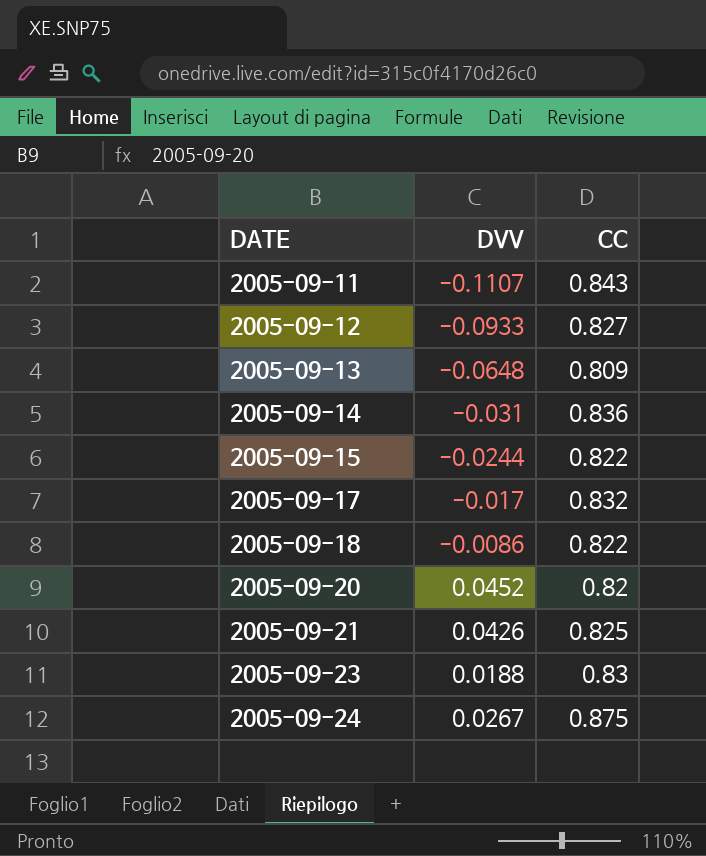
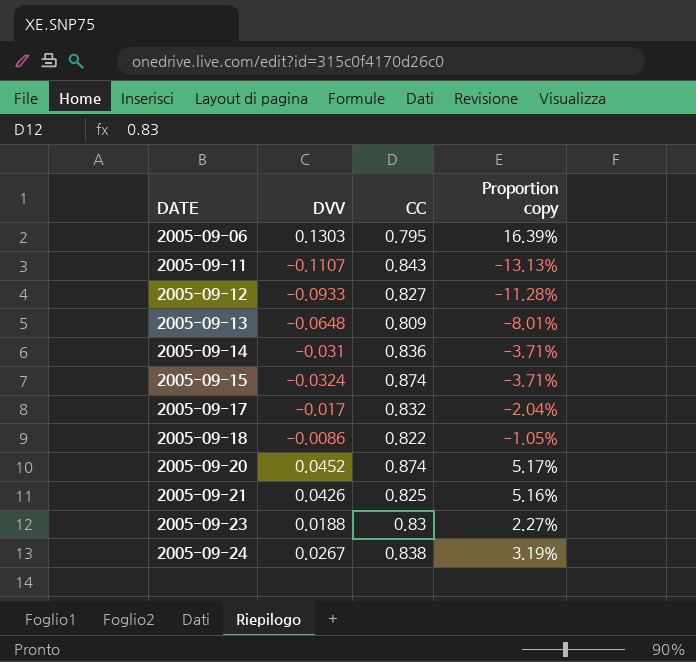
column Proportion copy | formula: none -> [DVV] / [CC]
row 2005-09-06: none -> 0.1303 | 0.795 | 16.39%
2005-09-15 | DVV: -0.0244 -> -0.0324
2005-09-15 | CC: 0.822 -> 0.874
2005-09-20 | CC: 0.82 -> 0.874
2005-09-24 | CC: 0.875 -> 0.838

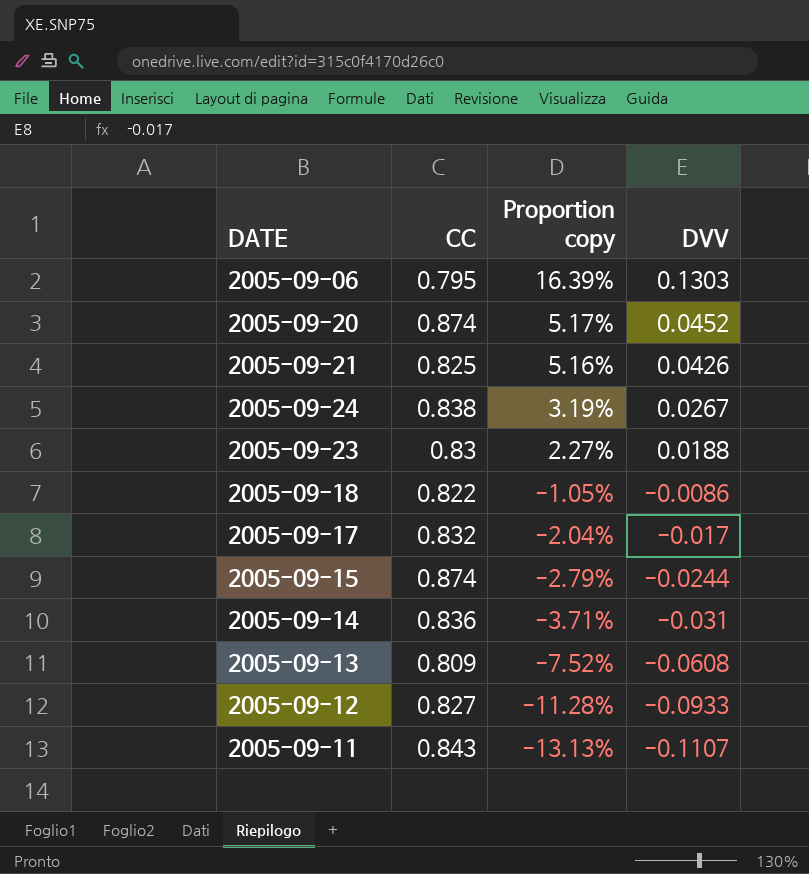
row order: DATE ascending -> Proportion copy descending
column DVV | position: 2 -> 4
2005-09-15 | Proportion copy: -3.71% -> -2.79%
2005-09-15 | DVV: -0.0324 -> -0.0244
2005-09-13 | Proportion copy: -8.01% -> -7.52%
2005-09-13 | DVV: -0.0648 -> -0.0608

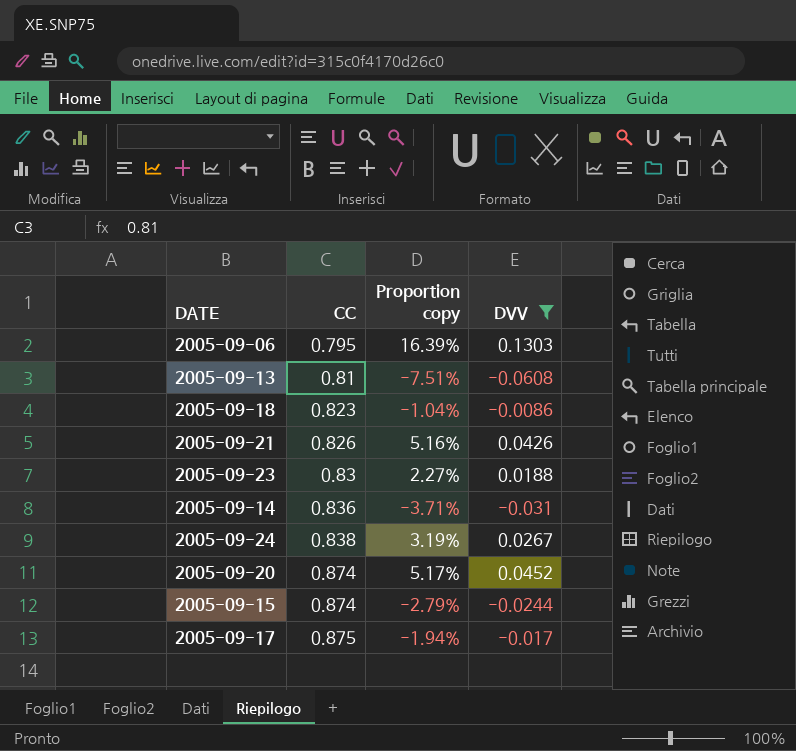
filter: none -> DVV >= -0.0608
row order: Proportion copy descending -> CC ascending
2005-09-13 | CC: 0.809 -> 0.81
2005-09-13 | Proportion copy: -7.52% -> -7.51%
2005-09-18 | CC: 0.822 -> 0.823
2005-09-18 | Proportion copy: -1.05% -> -1.04%
2005-09-21 | CC: 0.825 -> 0.826
2005-09-17 | CC: 0.832 -> 0.875
2005-09-17 | Proportion copy: -2.04% -> -1.94%

